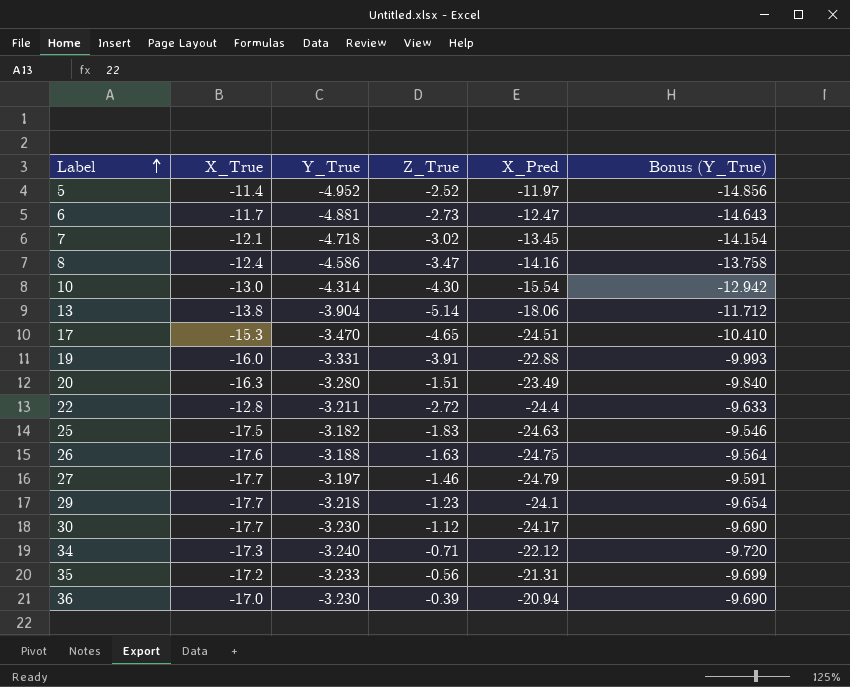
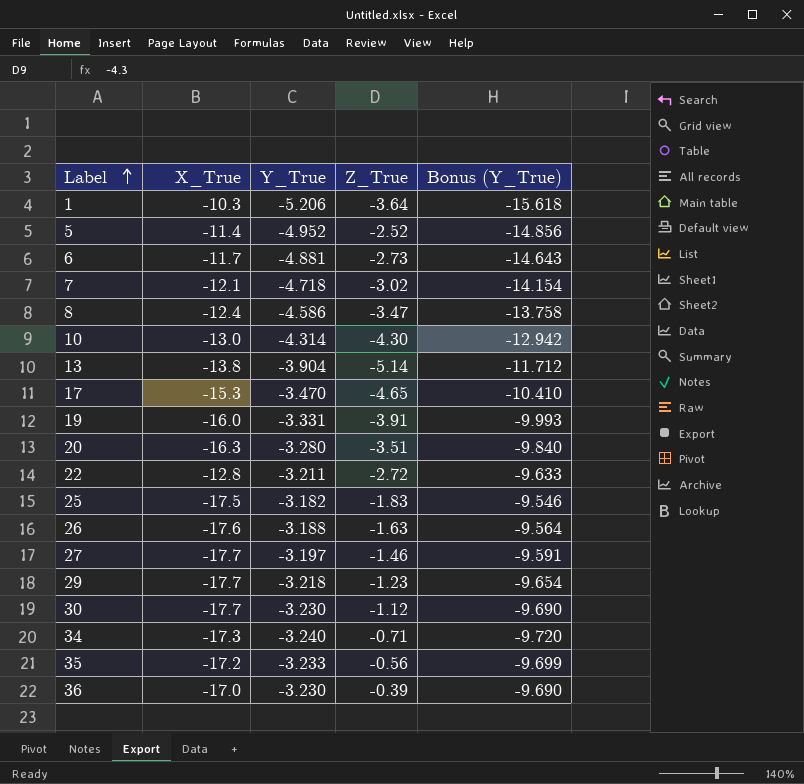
column X_Pred | position: 5 -> none
row 1: none -> -10.3 | -5.206 | -3.64 | -15.618
20 | Z_True: -1.51 -> -3.51

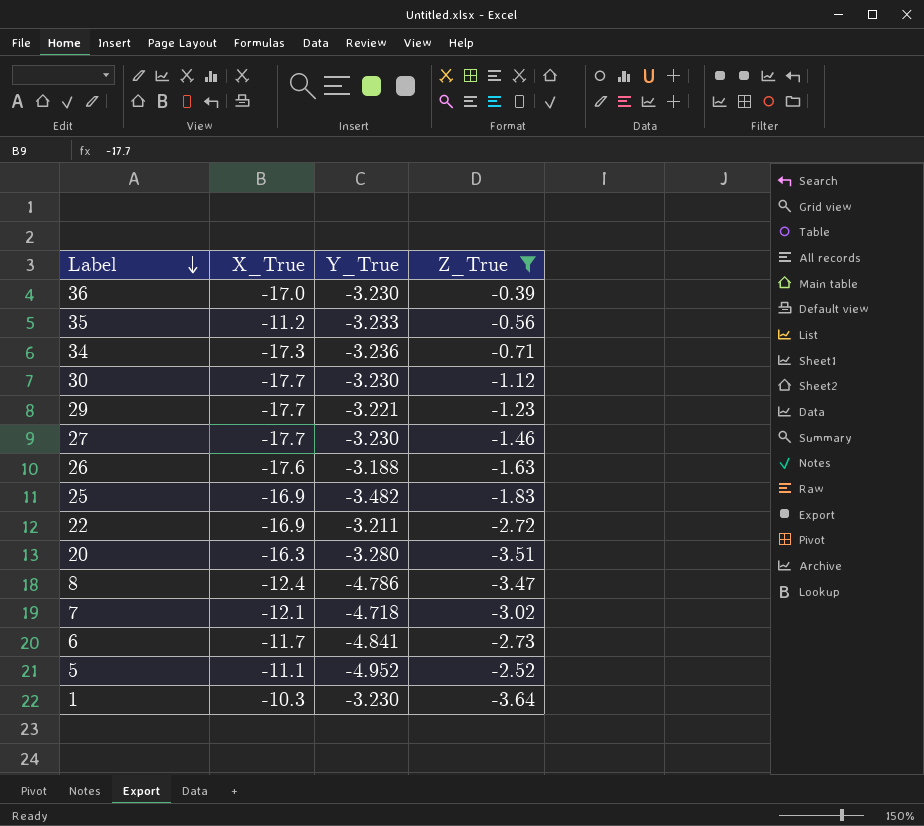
filter: none -> Z_True >= -3.64
row order: Label ascending -> Label descending
column Bonus (Y_True) | formula: [Y_True] * 3 -> none
35 | X_True: -17.2 -> -11.2
34 | Y_True: -3.240 -> -3.236
29 | Y_True: -3.218 -> -3.221
27 | Y_True: -3.197 -> -3.230
25 | X_True: -17.5 -> -16.9
25 | Y_True: -3.182 -> -3.482
22 | X_True: -12.8 -> -16.9
8 | Y_True: -4.586 -> -4.786
6 | Y_True: -4.881 -> -4.841
5 | X_True: -11.4 -> -11.1
1 | Y_True: -5.206 -> -3.230

